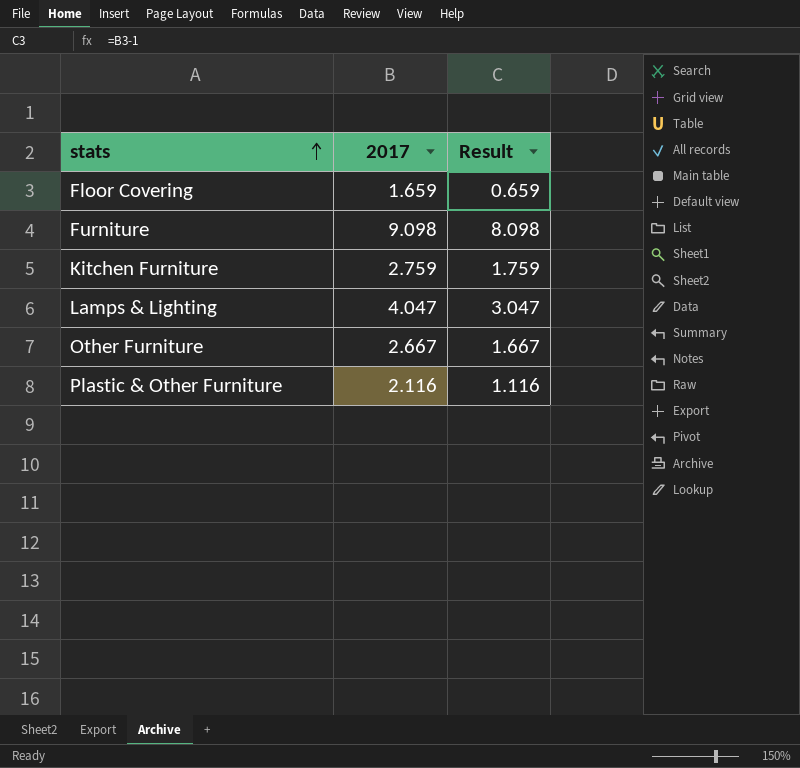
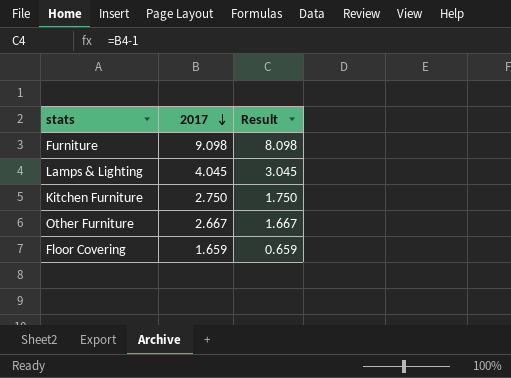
row order: stats ascending -> 2017 descending
row Plastic & Other Furniture: 2.116 | 1.116 -> none
Lamps & Lighting | 2017: 4.047 -> 4.045
Lamps & Lighting | Result: 3.047 -> 3.045
Kitchen Furniture | 2017: 2.759 -> 2.750
Kitchen Furniture | Result: 1.759 -> 1.750

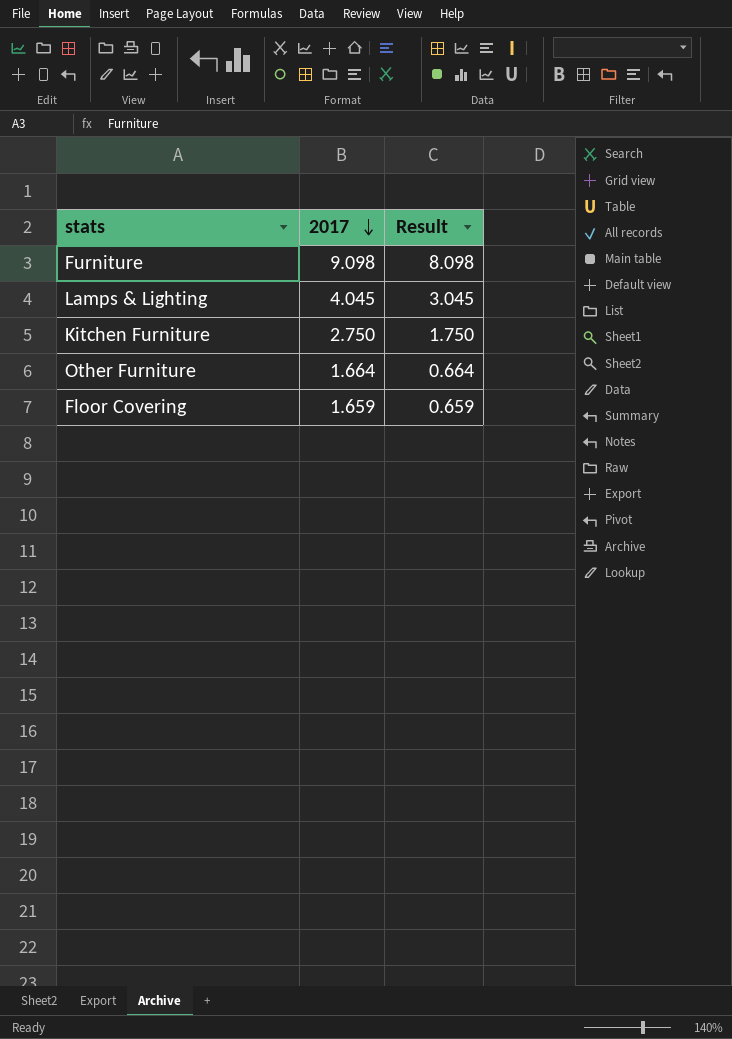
Other Furniture | 2017: 2.667 -> 1.664
Other Furniture | Result: 1.667 -> 0.664

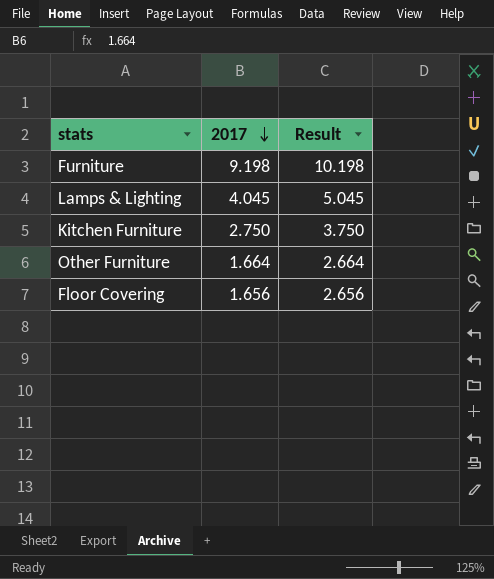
column Result | formula: [2017] - 1 -> [2017] + 1
Furniture | 2017: 9.098 -> 9.198
Floor Covering | 2017: 1.659 -> 1.656

